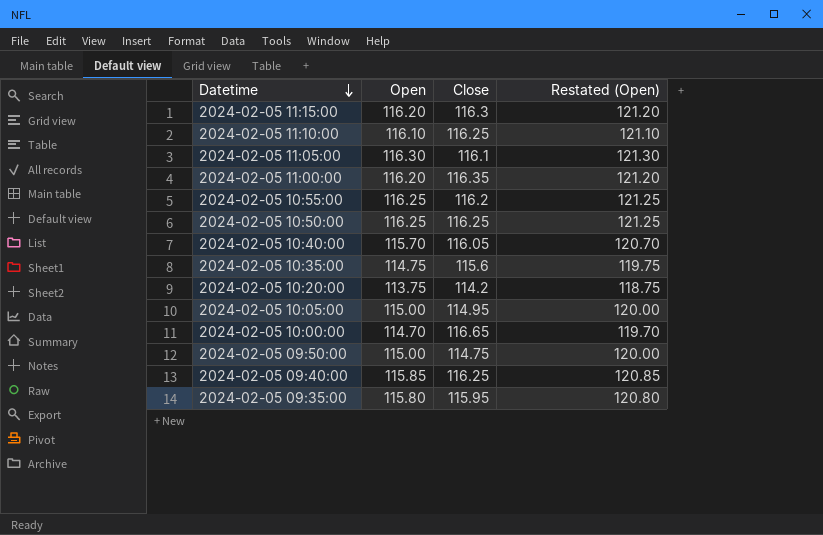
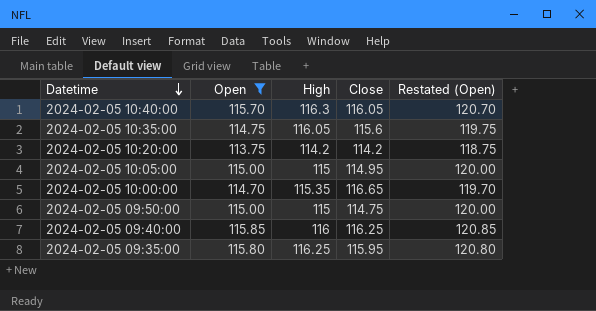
filter: none -> Open <= 115.85
column High | position: none -> 3

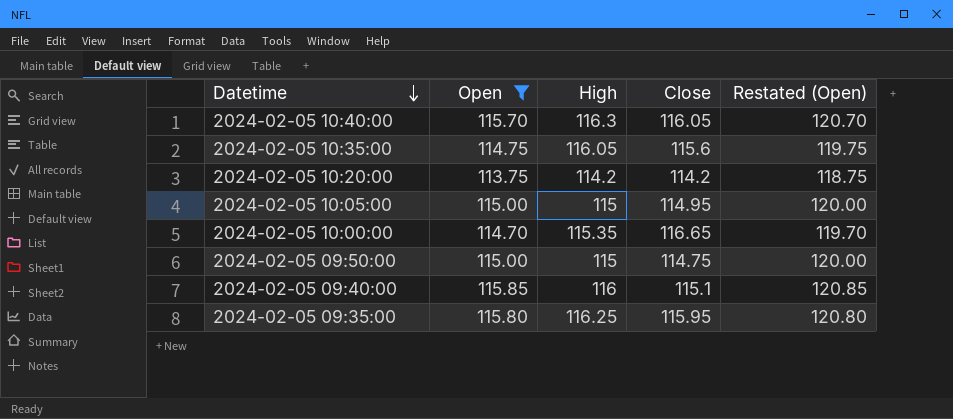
2024-02-05 09:40:00 | Close: 116.25 -> 115.1

